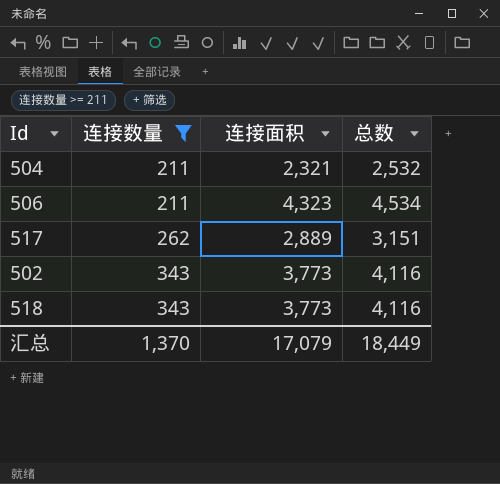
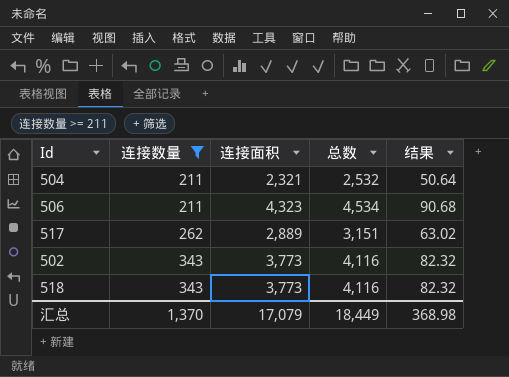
column 结果 | formula: none -> [总数] * 0.02

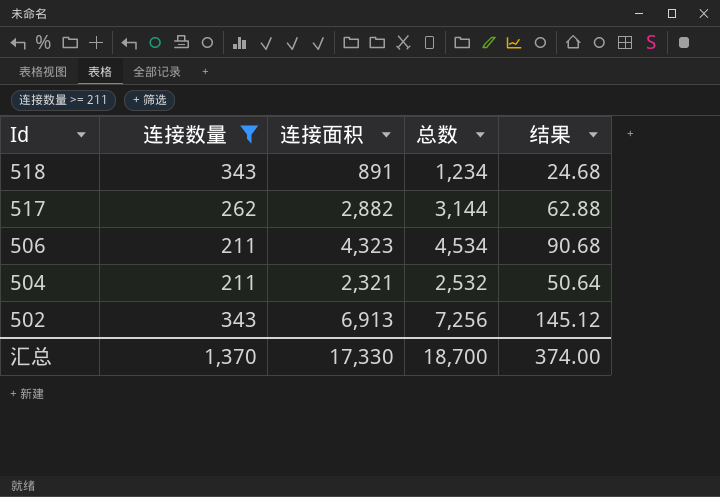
row order: 连接数量 ascending -> Id descending
518 | 连接面积: 3,773 -> 891
518 | 总数: 4,116 -> 1,234
518 | 结果: 82.32 -> 24.68
517 | 连接面积: 2,889 -> 2,882
517 | 总数: 3,151 -> 3,144
517 | 结果: 63.02 -> 62.88
502 | 连接面积: 3,773 -> 6,913
502 | 总数: 4,116 -> 7,256
502 | 结果: 82.32 -> 145.12
汇总 | 连接面积: 17,079 -> 17,330
汇总 | 总数: 18,449 -> 18,700
汇总 | 结果: 368.98 -> 374.00

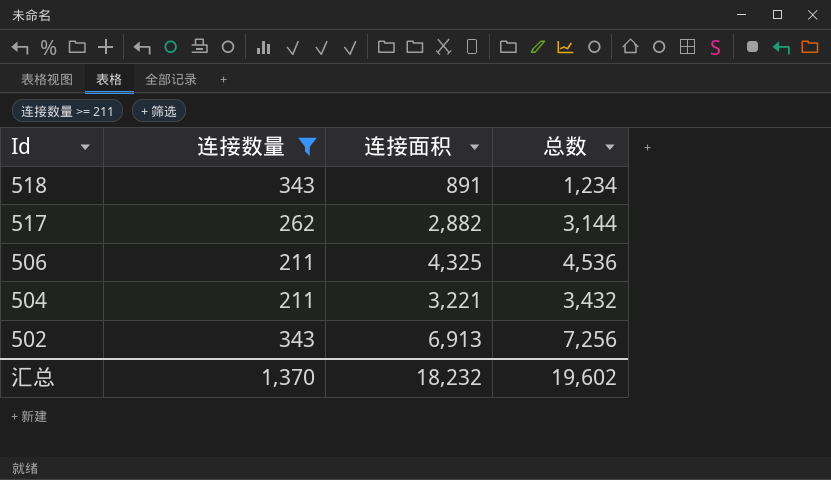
column 结果 | formula: [总数] * 0.02 -> none
506 | 连接面积: 4,323 -> 4,325
506 | 总数: 4,534 -> 4,536
504 | 连接面积: 2,321 -> 3,221
504 | 总数: 2,532 -> 3,432
汇总 | 连接面积: 17,330 -> 18,232
汇总 | 总数: 18,700 -> 19,602

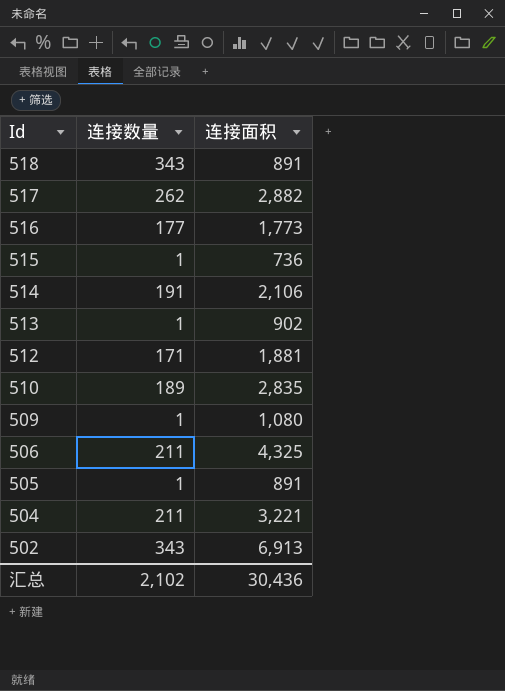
filter: 连接数量 >= 211 -> none
column 总数 | formula: [连接数量] + [连接面积] -> none
汇总 | 连接数量: 1,370 -> 2,102
汇总 | 连接面积: 18,232 -> 30,436

